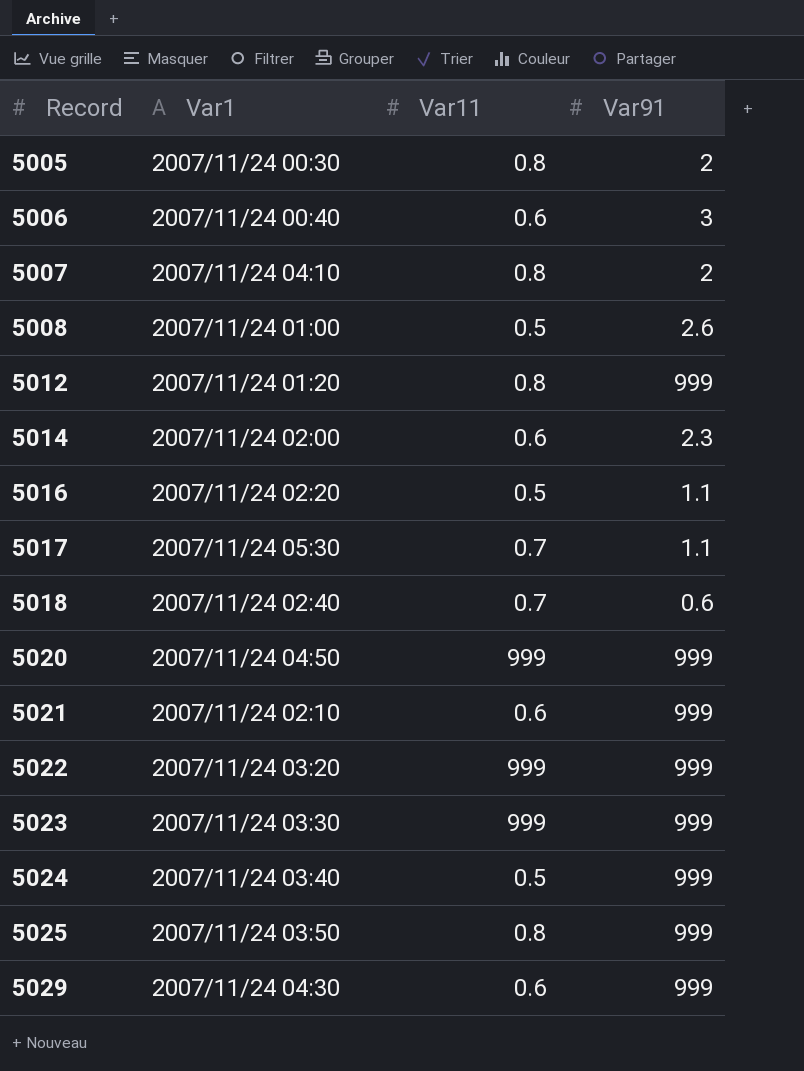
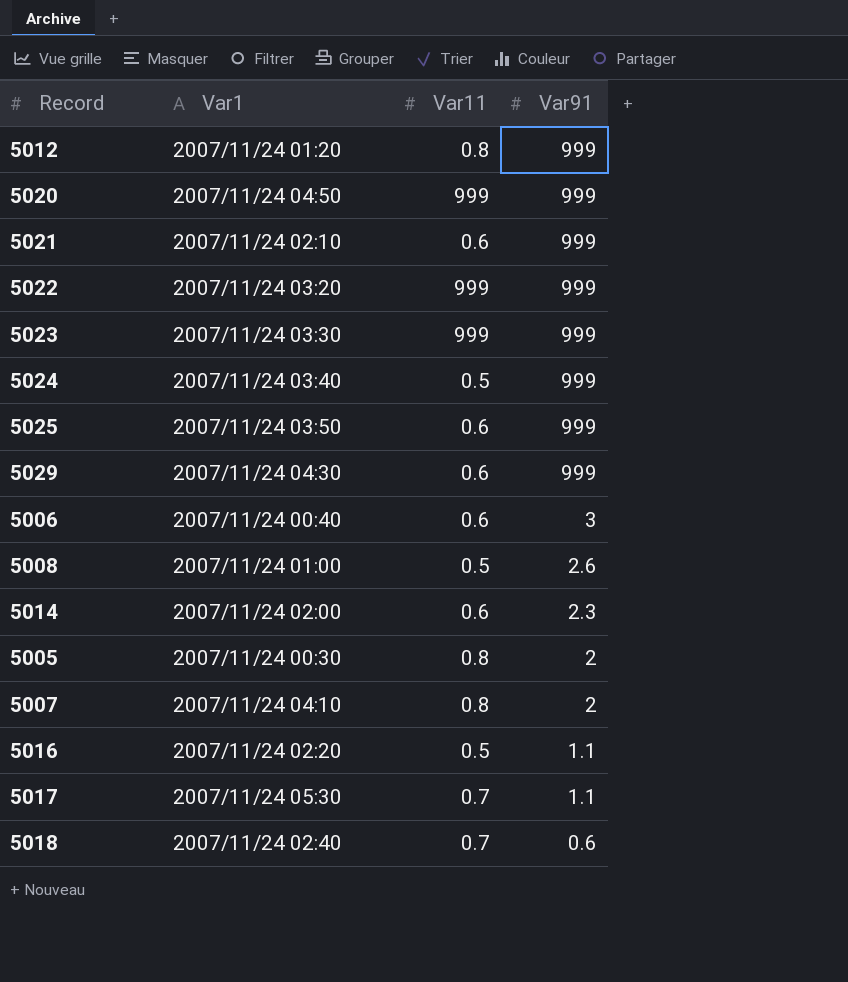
row order: Record ascending -> Var91 descending
5025 | Var11: 0.8 -> 0.6

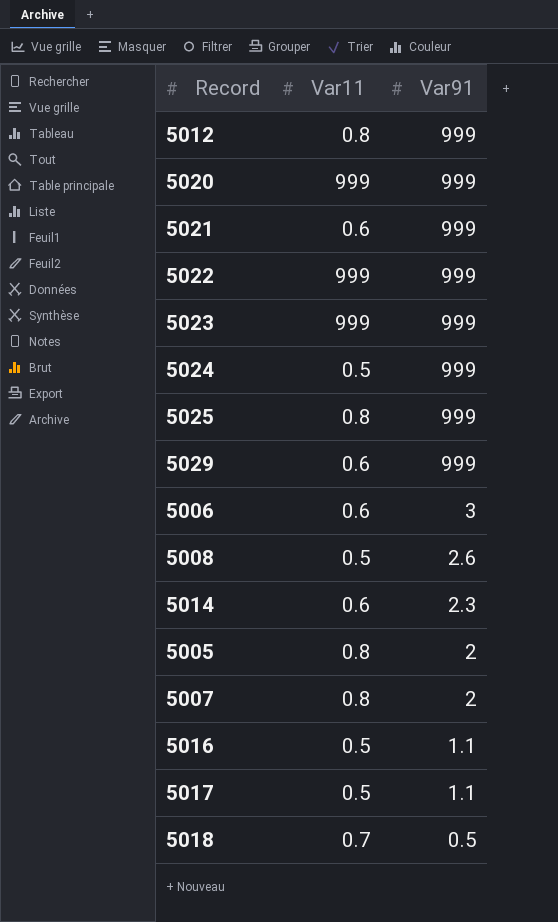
column Var1 | position: 2 -> none
5025 | Var11: 0.6 -> 0.8
5017 | Var11: 0.7 -> 0.5
5018 | Var91: 0.6 -> 0.5

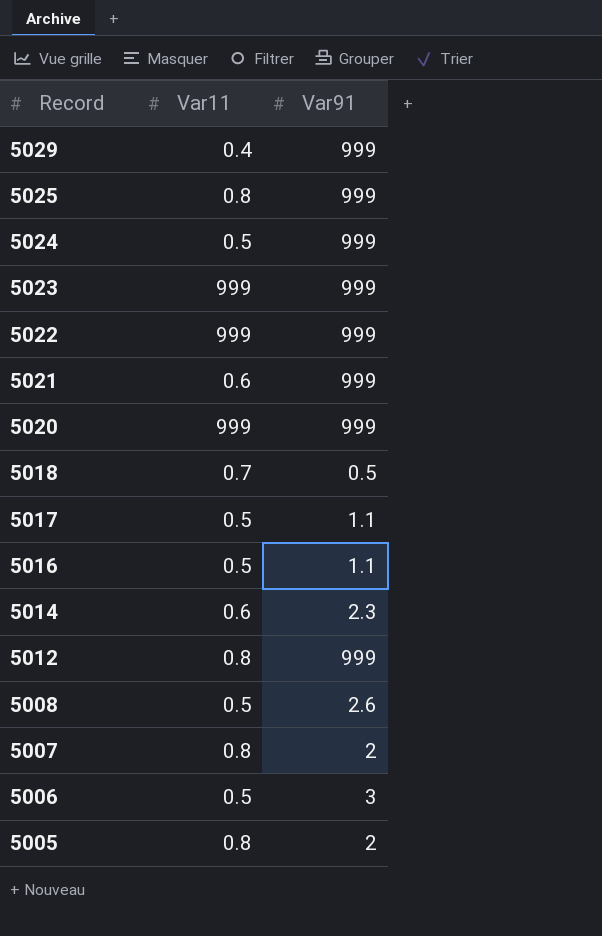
row order: Var91 descending -> Record descending
5029 | Var11: 0.6 -> 0.4
5006 | Var11: 0.6 -> 0.5

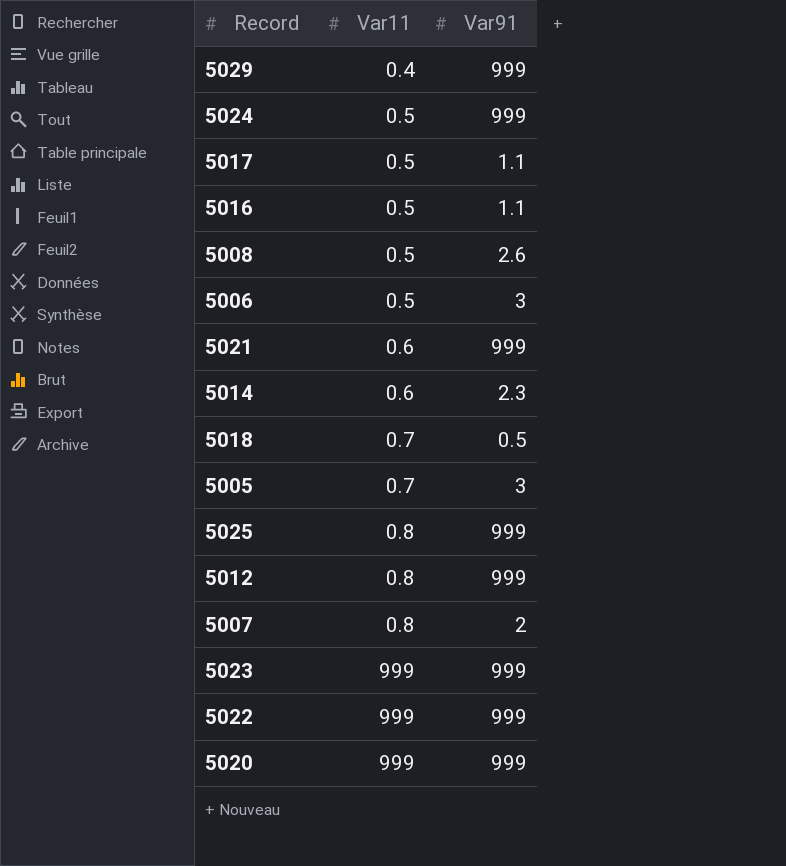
row order: Record descending -> Var11 ascending
5005 | Var11: 0.8 -> 0.7
5005 | Var91: 2 -> 3

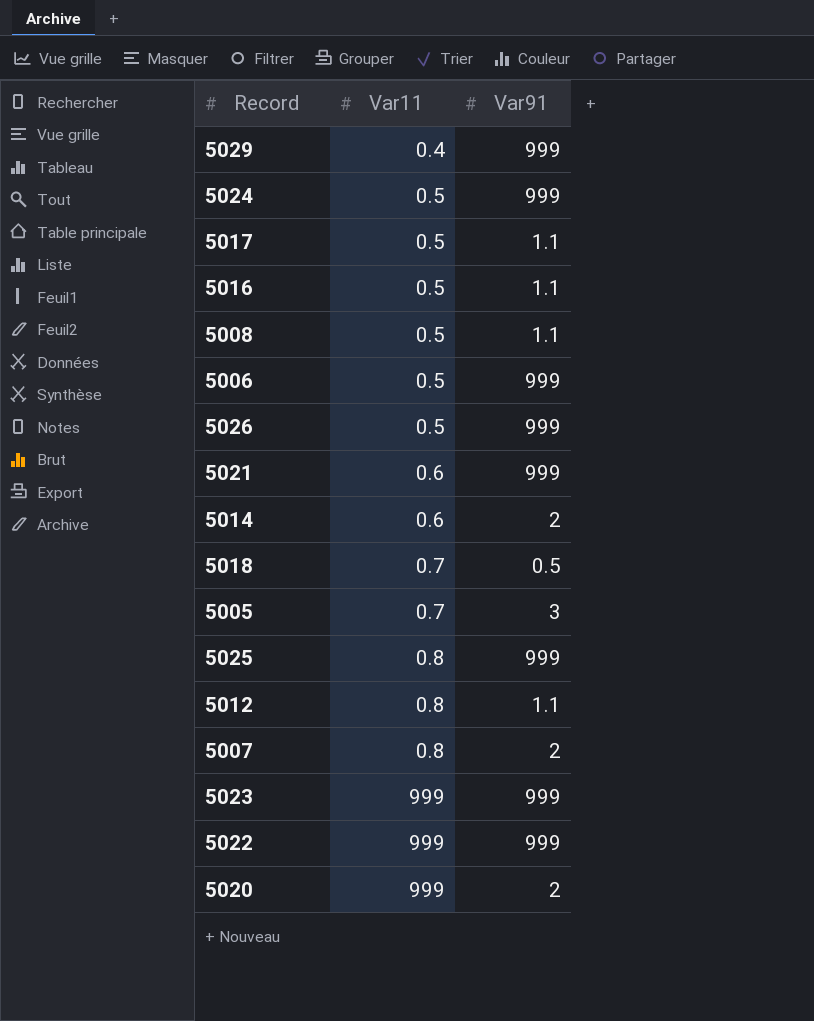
5008 | Var91: 2.6 -> 1.1
5006 | Var91: 3 -> 999
row 5026: none -> 0.5 | 999
5014 | Var91: 2.3 -> 2
5012 | Var91: 999 -> 1.1
5020 | Var91: 999 -> 2

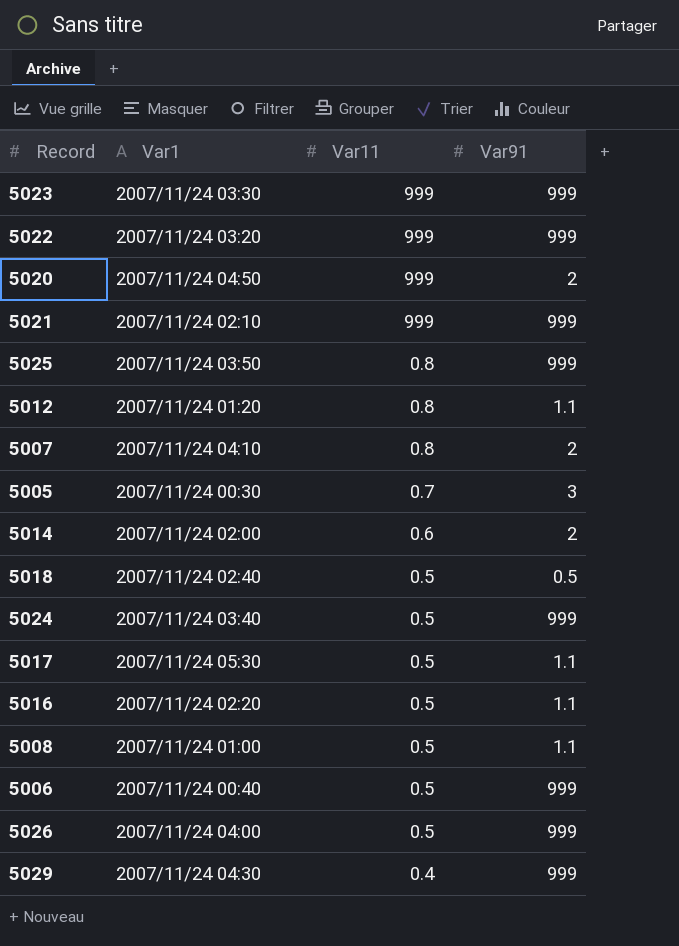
row order: Var11 ascending -> Var11 descending
column Var1 | position: none -> 2
5021 | Var11: 0.6 -> 999
5018 | Var11: 0.7 -> 0.5

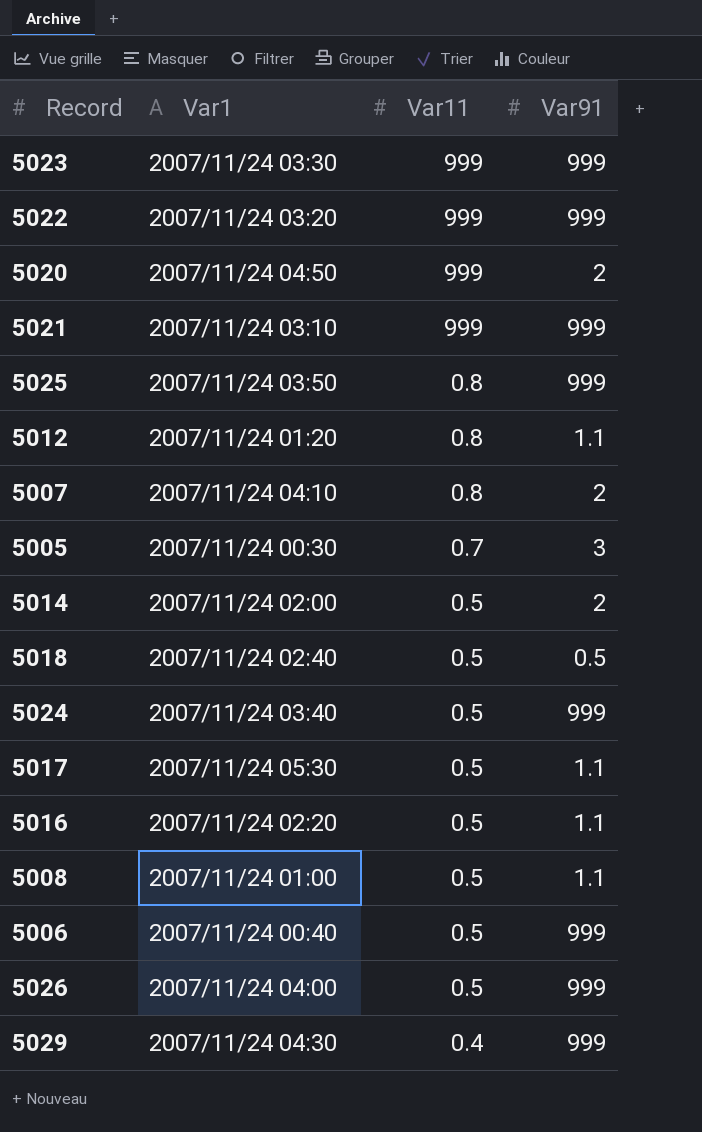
5021 | Var1: 2007/11/24 02:10 -> 2007/11/24 03:10
5014 | Var11: 0.6 -> 0.5

